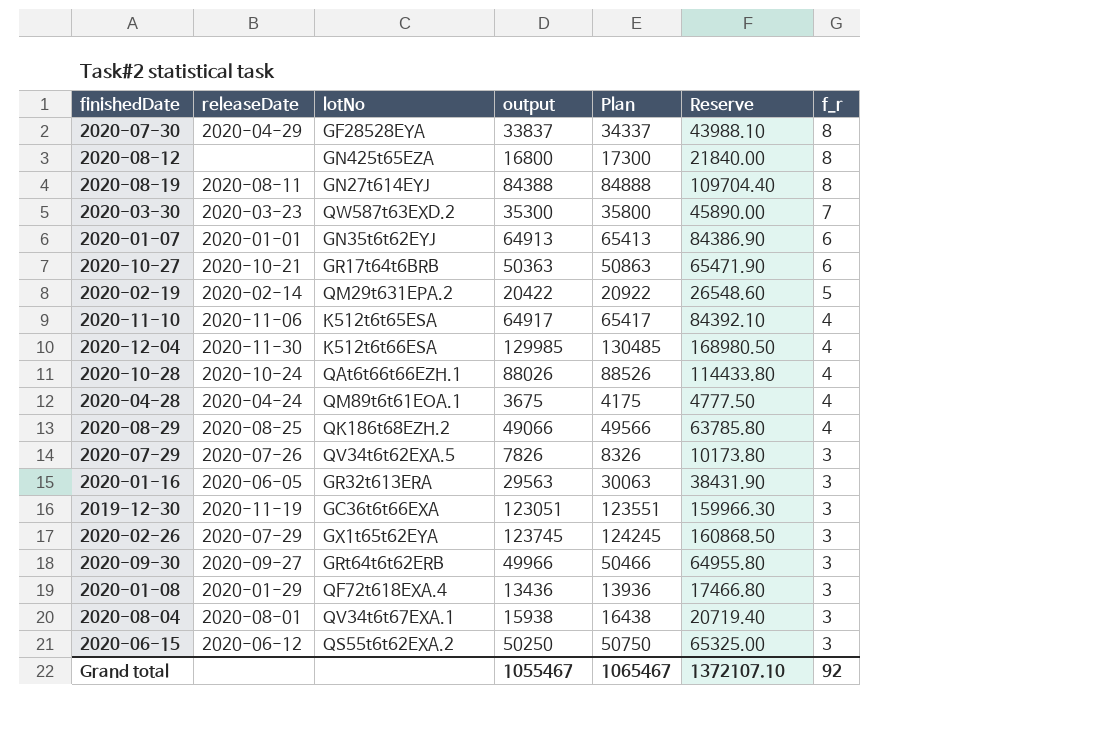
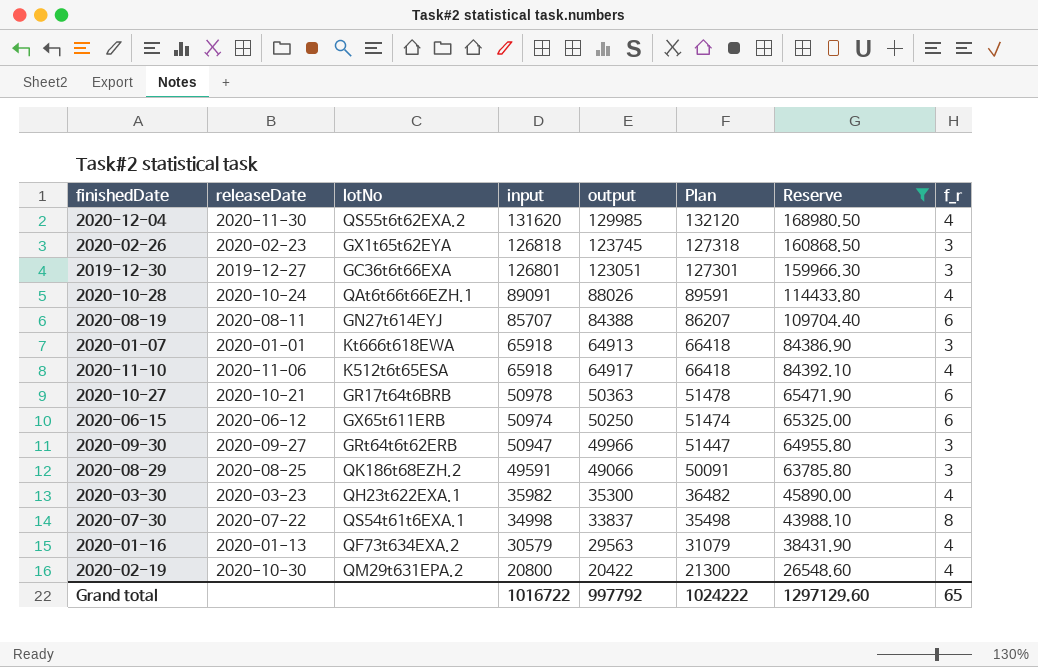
filter: none -> Reserve >= 26548.60
row order: f_r descending -> input descending
column input | position: none -> 4
column Plan | formula: [output] + 500 -> [input] + 500
2020-12-04 | lotNo: K512t6t66ESA -> QS55t6t62EXA.2
2020-02-26 | releaseDate: 2020-07-29 -> 2020-02-23
2019-12-30 | releaseDate: 2020-11-19 -> 2019-12-27
2020-08-19 | f_r: 8 -> 6
2020-01-07 | lotNo: GN35t6t62EYJ -> Kt666t618EWA
2020-01-07 | f_r: 6 -> 3
2020-06-15 | lotNo: QS55t6t62EXA.2 -> GX65t611ERB
2020-06-15 | f_r: 3 -> 6
2020-08-29 | f_r: 4 -> 3
2020-03-30 | lotNo: QW587t63EXD.2 -> QH23t622EXA.1
2020-03-30 | f_r: 7 -> 4
2020-07-30 | releaseDate: 2020-04-29 -> 2020-07-22
2020-07-30 | lotNo: GF28528EYA -> QS54t61t6EXA.1
2020-01-16 | releaseDate: 2020-06-05 -> 2020-01-13
2020-01-16 | lotNo: GR32t613ERA -> QF73t634EXA.2
2020-01-16 | f_r: 3 -> 4
2020-02-19 | releaseDate: 2020-02-14 -> 2020-10-30
2020-02-19 | f_r: 5 -> 4
Grand total | output: 1055467 -> 997792
Grand total | Plan: 1065467 -> 1024222
Grand total | Reserve: 1372107.10 -> 1297129.60
Grand total | f_r: 92 -> 65

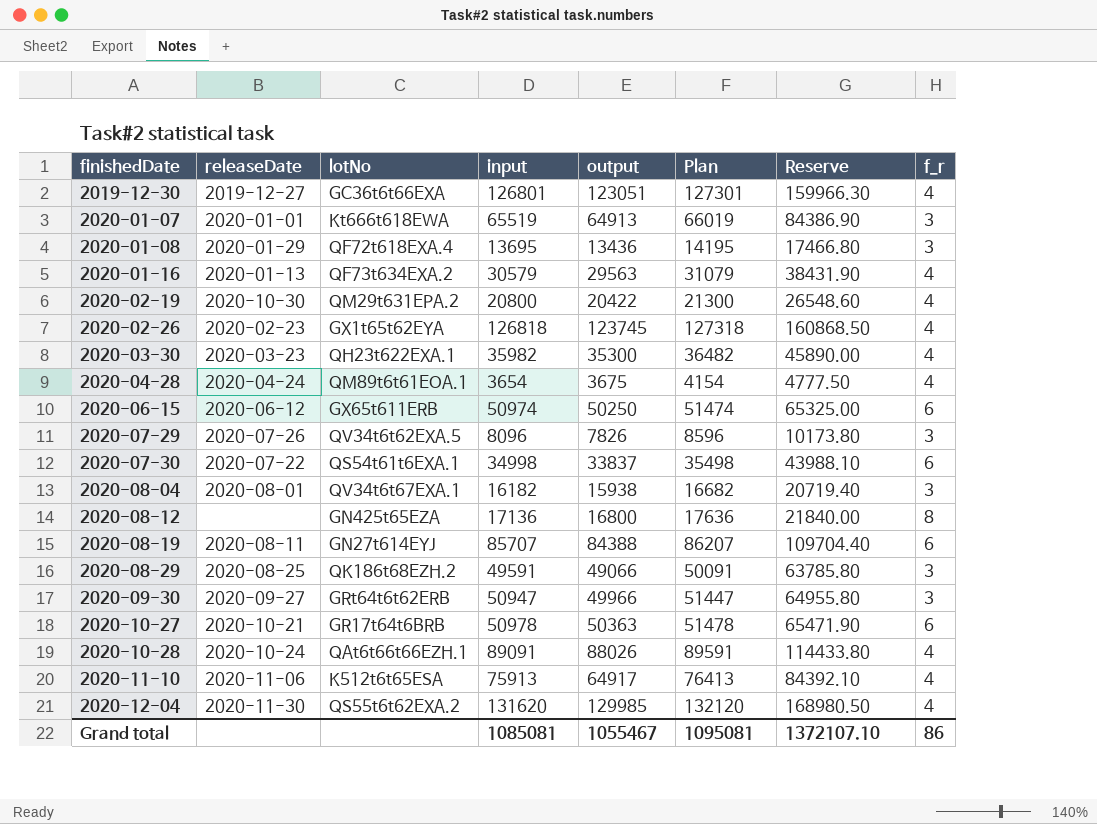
filter: Reserve >= 26548.60 -> none
row order: input descending -> finishedDate ascending
2019-12-30 | f_r: 3 -> 4
2020-01-07 | input: 65918 -> 65519
2020-01-07 | Plan: 66418 -> 66019
2020-02-26 | f_r: 3 -> 4
2020-07-30 | f_r: 8 -> 6
2020-11-10 | input: 65918 -> 75913
2020-11-10 | Plan: 66418 -> 76413
Grand total | input: 1016722 -> 1085081
Grand total | output: 997792 -> 1055467
Grand total | Plan: 1024222 -> 1095081
Grand total | Reserve: 1297129.60 -> 1372107.10
Grand total | f_r: 65 -> 86

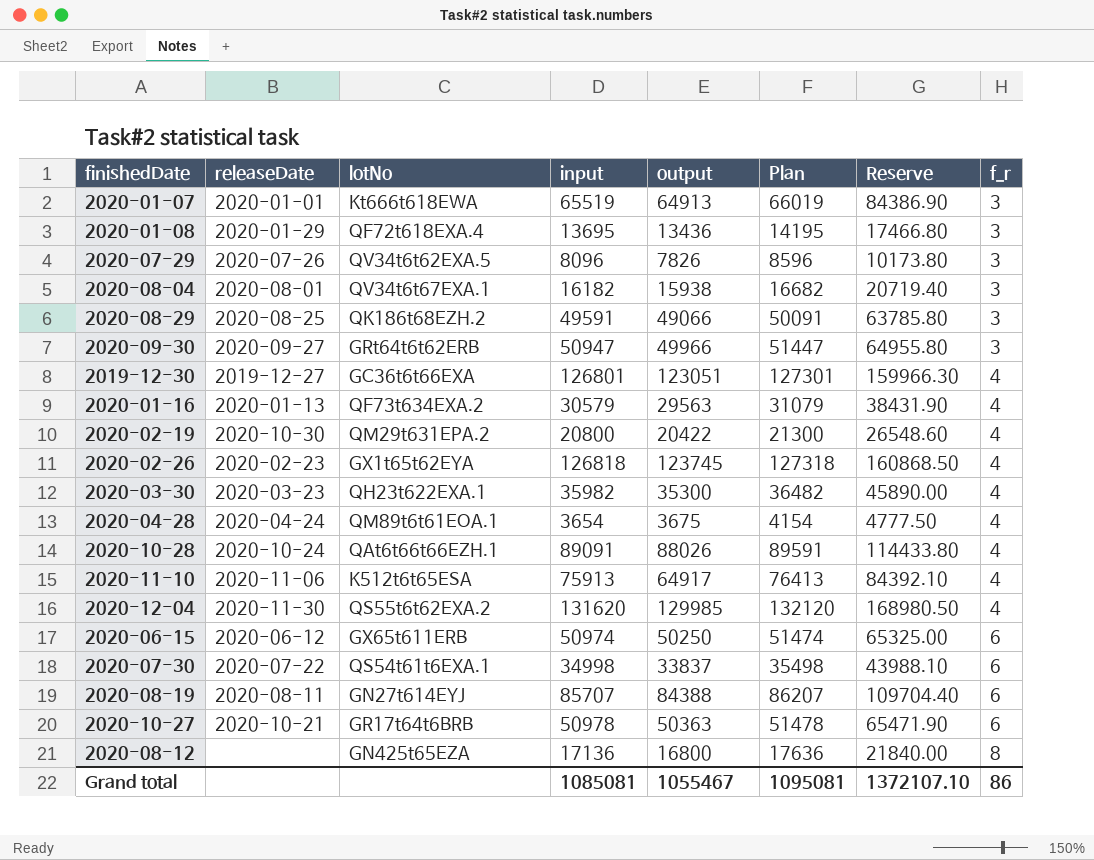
row order: finishedDate ascending -> f_r ascending

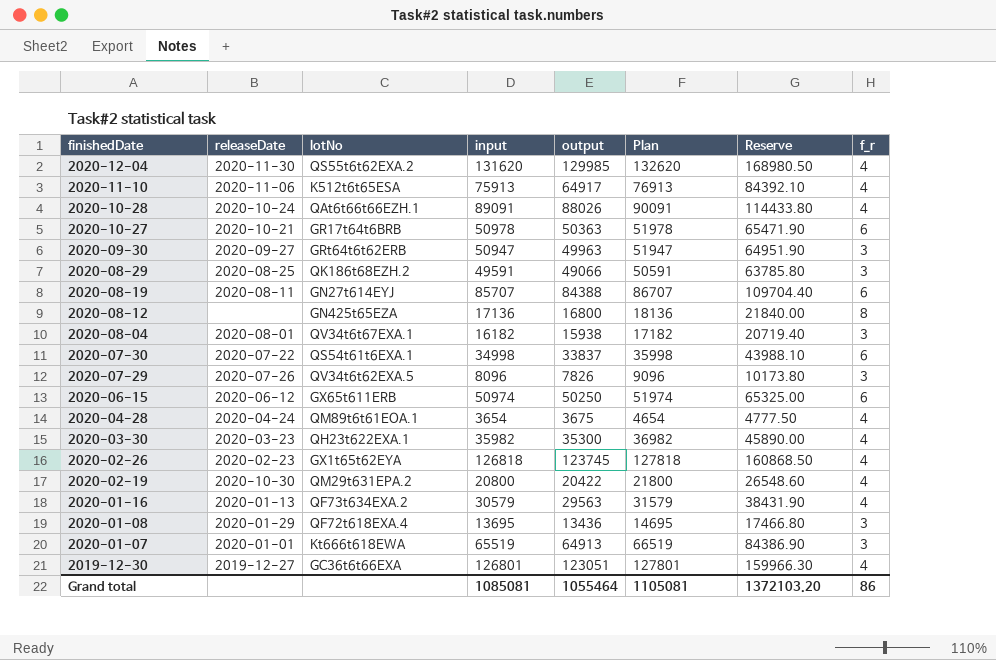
row order: f_r ascending -> finishedDate descending
column Plan | formula: [input] + 500 -> [input] + 1000
2020-09-30 | output: 49966 -> 49963
2020-09-30 | Reserve: 64955.80 -> 64951.90
Grand total | output: 1055467 -> 1055464
Grand total | Plan: 1095081 -> 1105081
Grand total | Reserve: 1372107.10 -> 1372103.20

